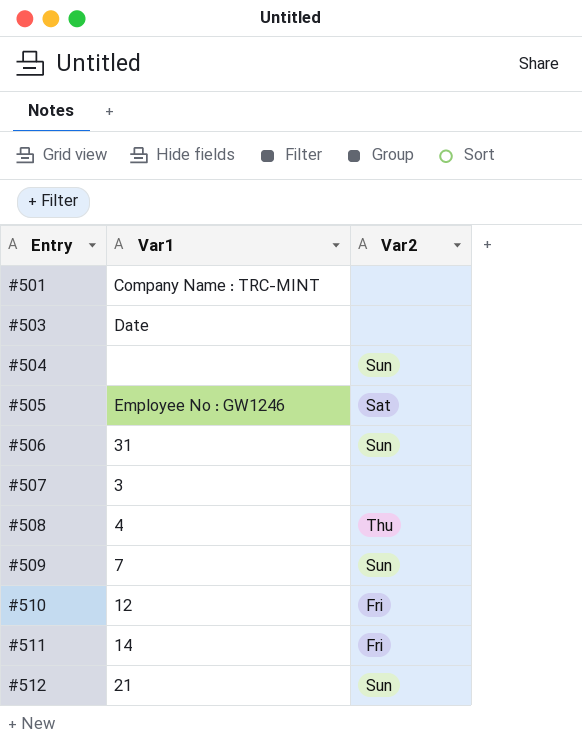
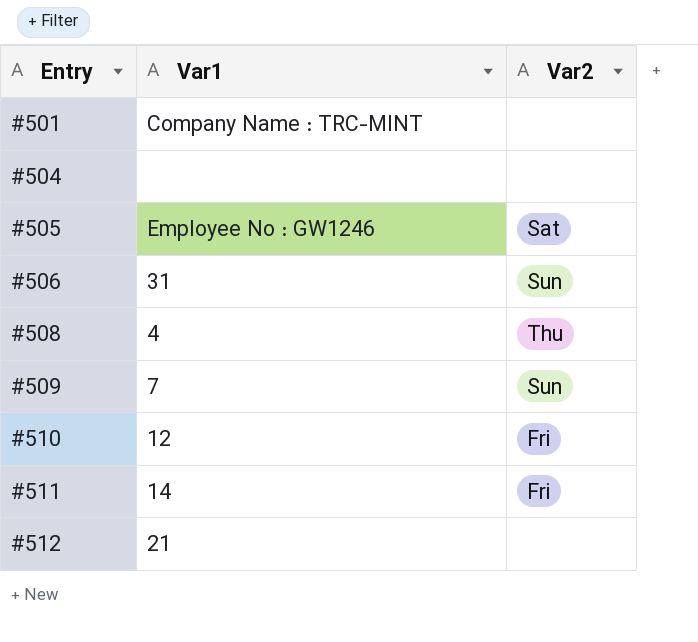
row #503: Date | none -> none
row #507: 3 | none -> none
#504 | Var2: Sun -> none
#512 | Var2: Sun -> none

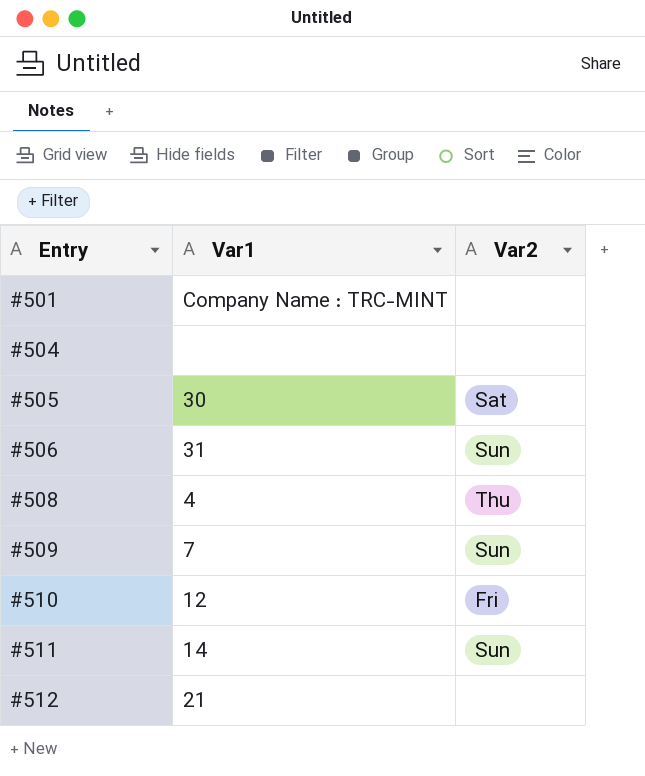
#505 | Var1: Employee No : GW1246 -> 30
#511 | Var2: Fri -> Sun

